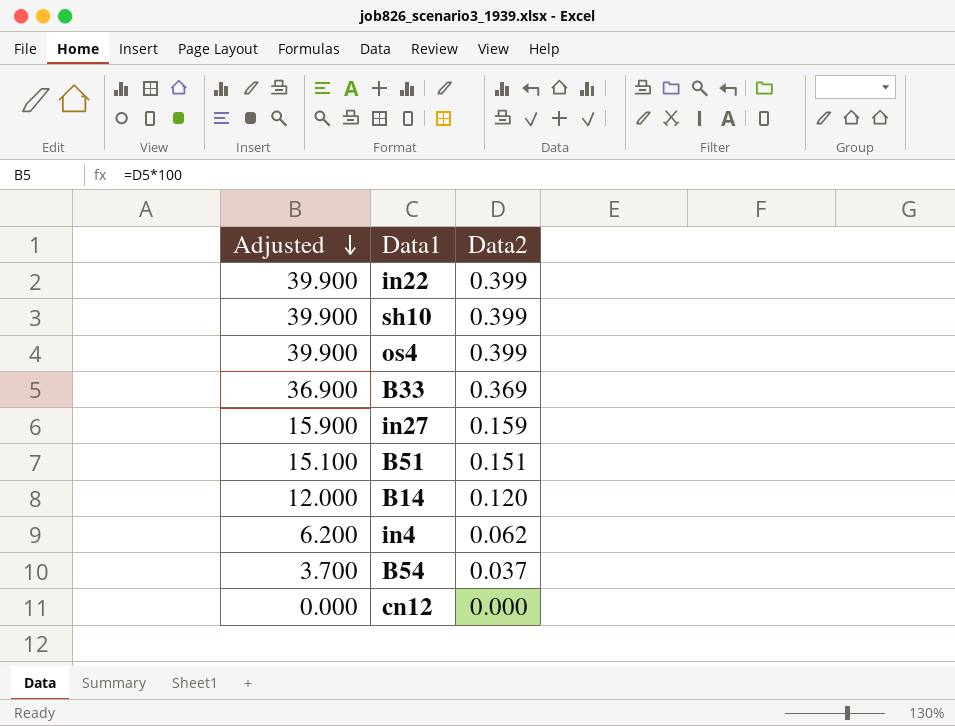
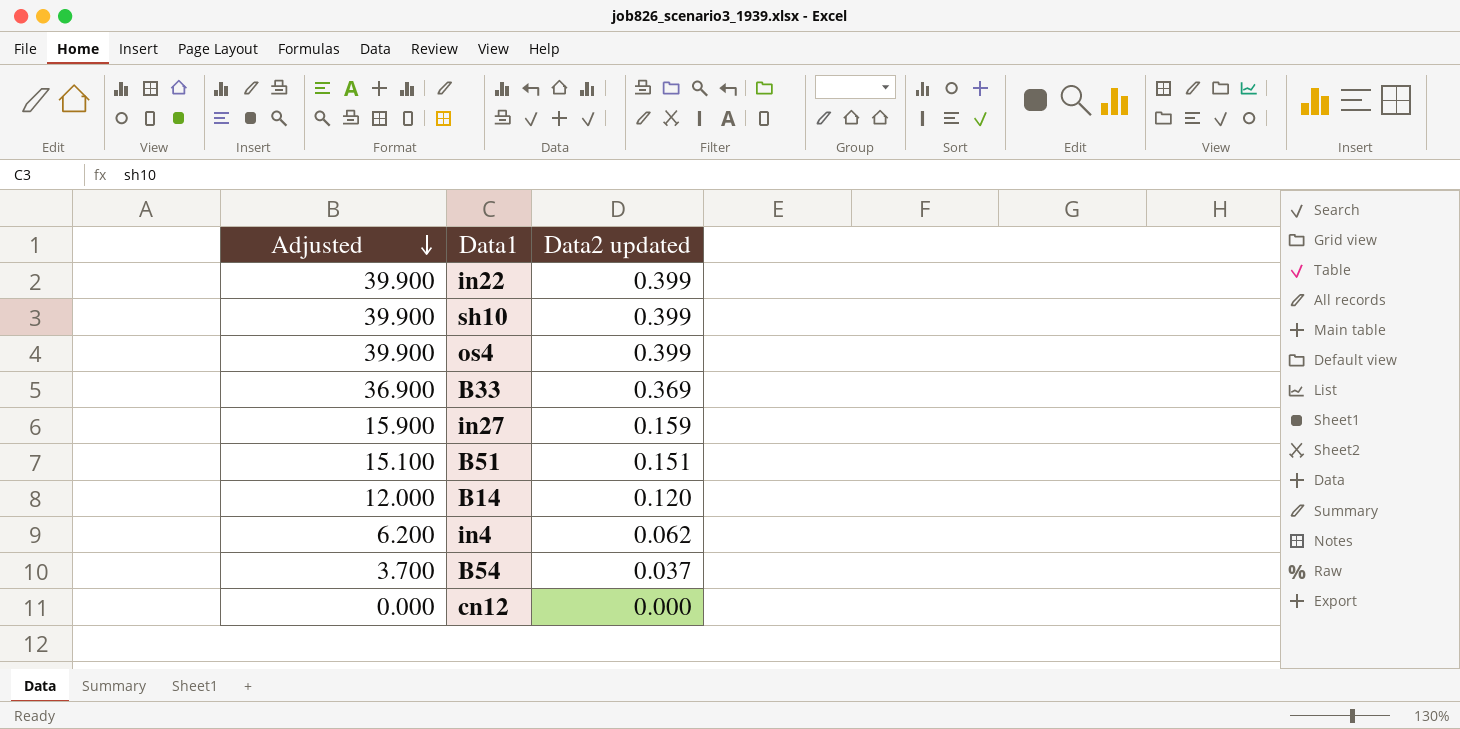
column name: Data2 -> Data2 updated

